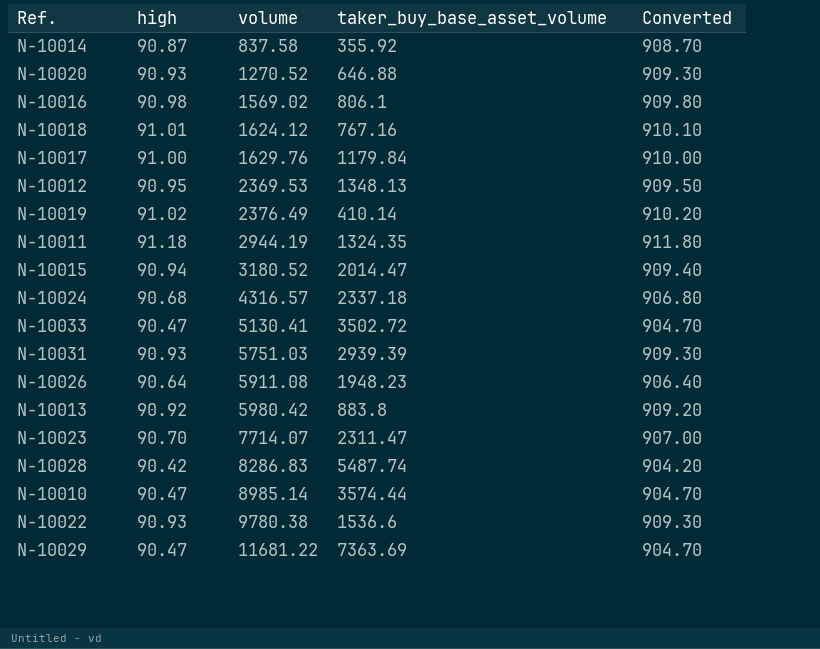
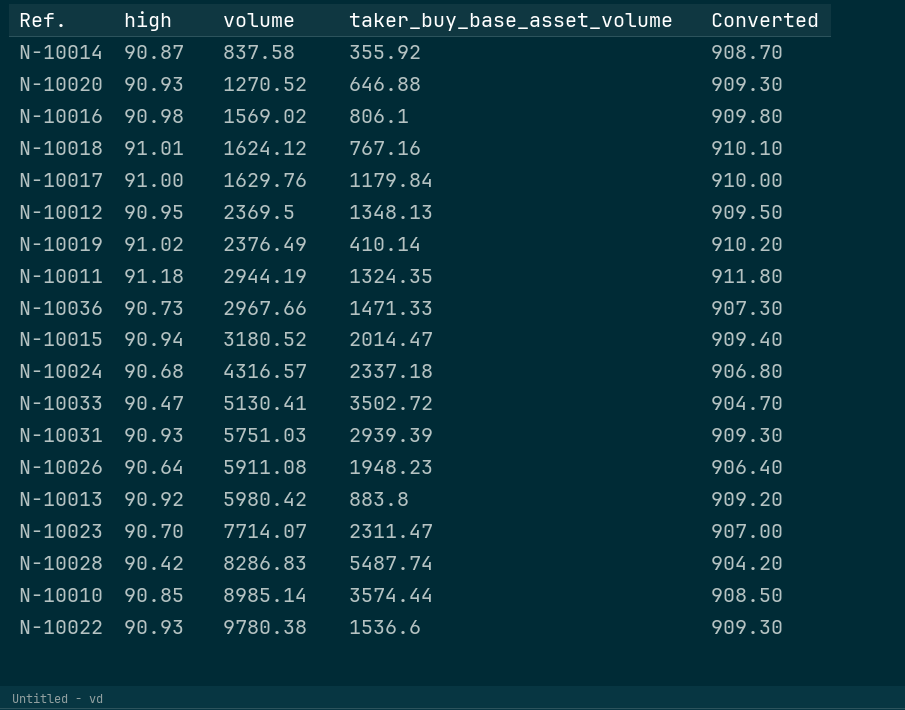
row N-10029: 90.47 | 11681.22 | 7363.69 | 904.70 -> none
N-10012 | volume: 2369.53 -> 2369.5
row N-10036: none -> 90.73 | 2967.66 | 1471.33 | 907.30
N-10010 | high: 90.47 -> 90.85
N-10010 | Converted: 904.70 -> 908.50

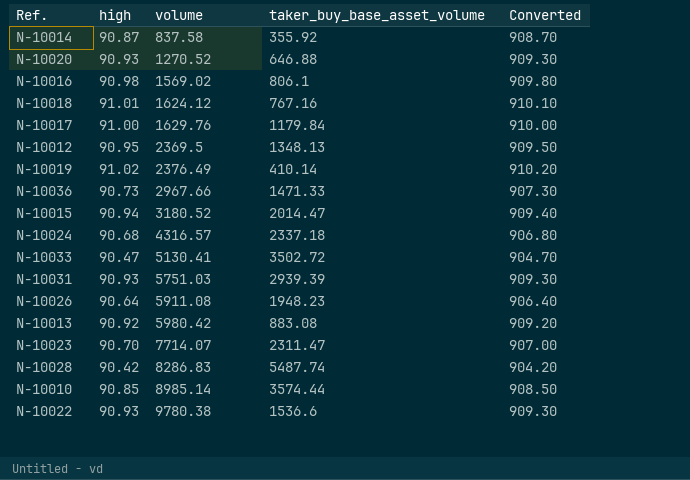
row N-10011: 91.18 | 2944.19 | 1324.35 | 911.80 -> none
N-10013 | taker_buy_base_asset_volume: 883.8 -> 883.08

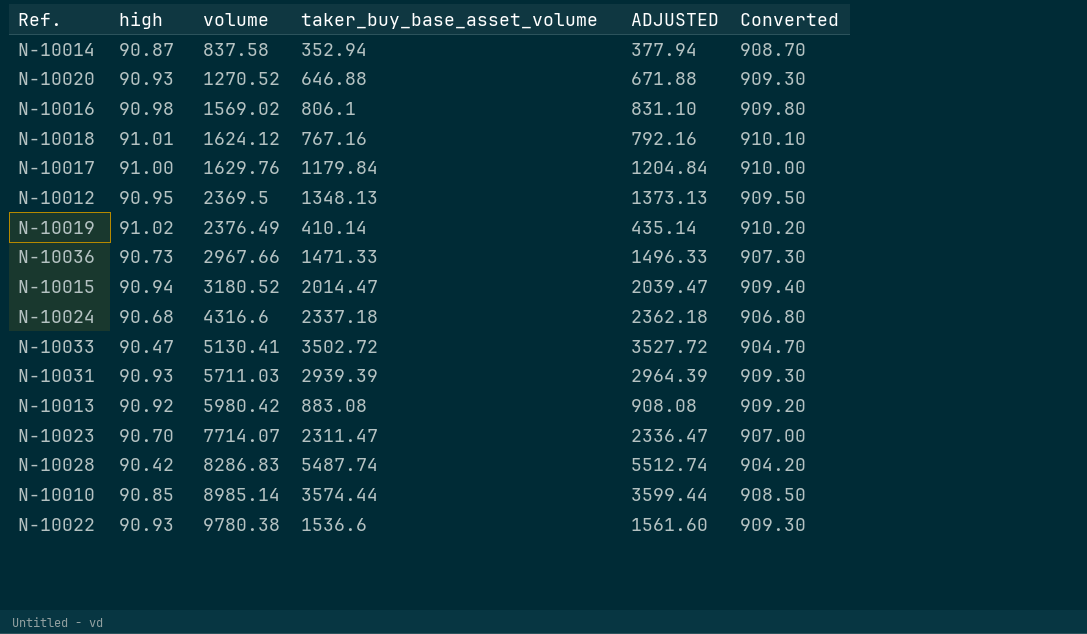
column ADJUSTED | formula: none -> [taker_buy_base_asset_volume] + 25
row N-10026: 90.64 | 5911.08 | 1948.23 | 906.40 -> none
N-10014 | taker_buy_base_asset_volume: 355.92 -> 352.94
N-10024 | volume: 4316.57 -> 4316.6
N-10031 | volume: 5751.03 -> 5711.03

